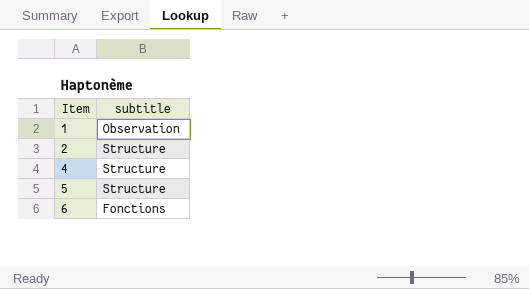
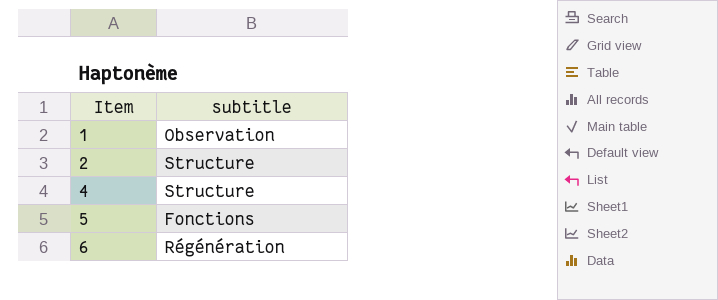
5 | subtitle: Structure -> Fonctions
6 | subtitle: Fonctions -> Régénération

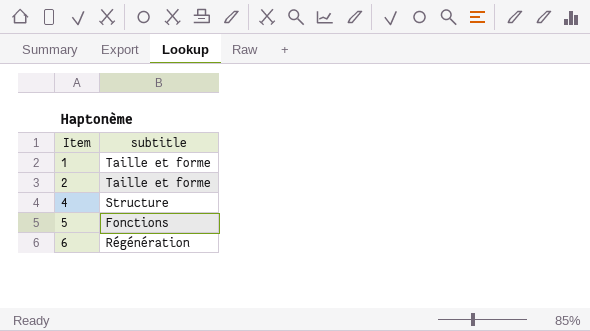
1 | subtitle: Observation -> Taille et forme
2 | subtitle: Structure -> Taille et forme

